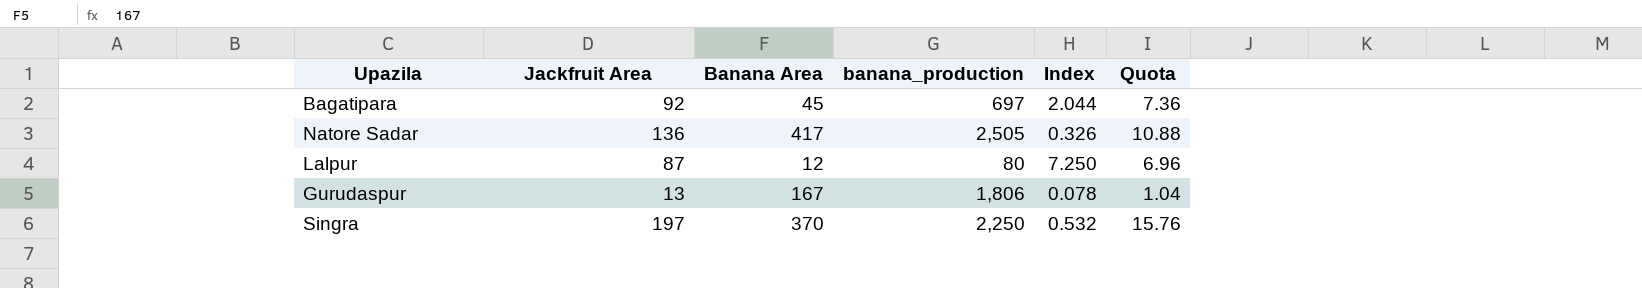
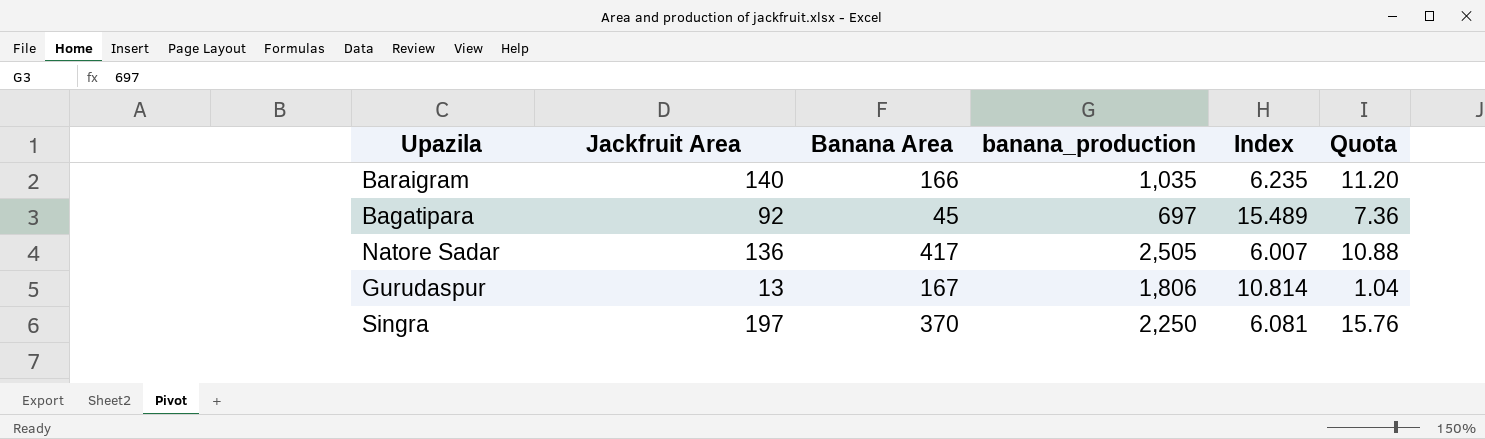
column Index | formula: [Jackfruit Area] / [Banana Area] -> [banana_production] / [Banana Area]
row Lalpur: 87 | 12 | 80 | 7.250 | 6.96 -> none
row Baraigram: none -> 140 | 166 | 1,035 | 6.235 | 11.20

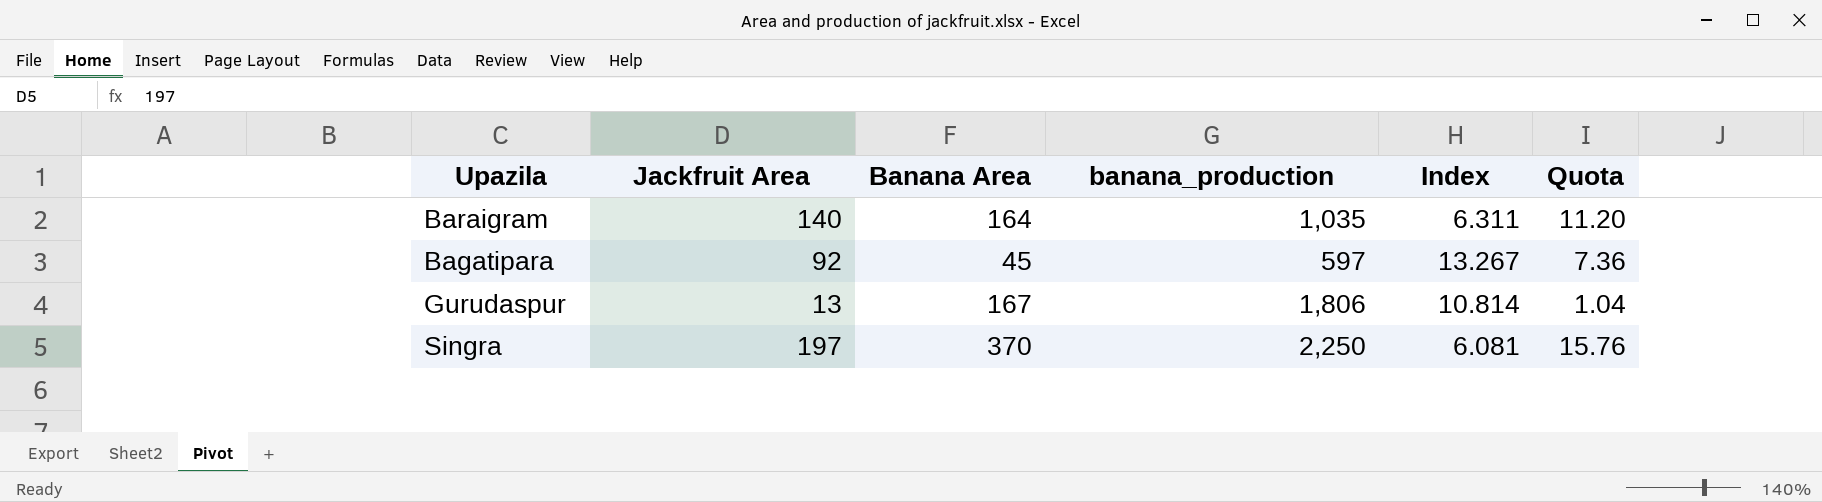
row Natore Sadar: 136 | 417 | 2,505 | 6.007 | 10.88 -> none
Baraigram | Banana Area: 166 -> 164
Baraigram | Index: 6.235 -> 6.311
Bagatipara | banana_production: 697 -> 597
Bagatipara | Index: 15.489 -> 13.267

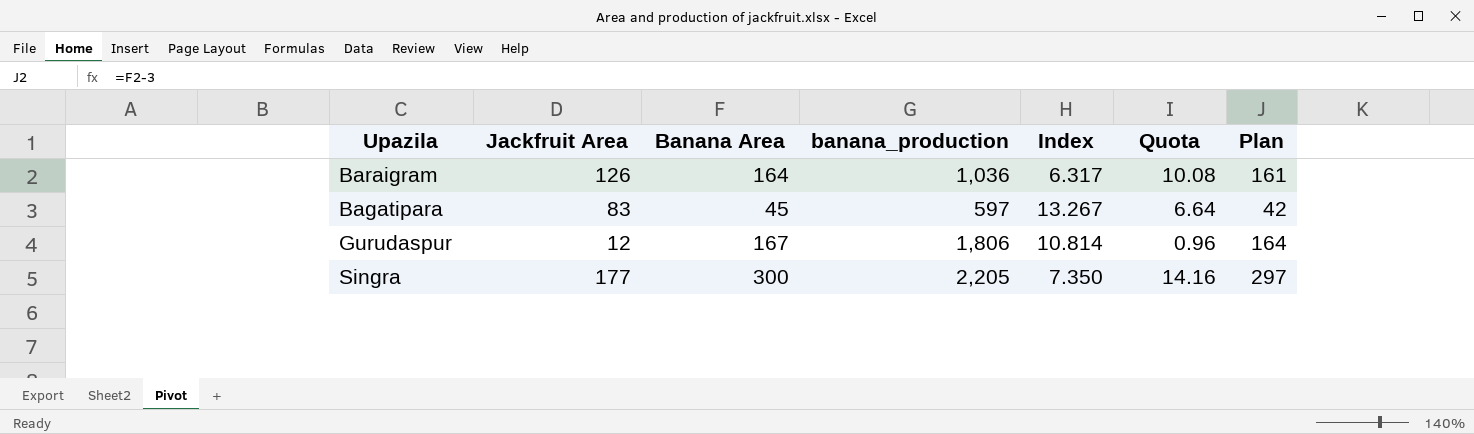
column Plan | formula: none -> [Banana Area] - 3
Baraigram | Jackfruit Area: 140 -> 126
Baraigram | banana_production: 1,035 -> 1,036
Baraigram | Index: 6.311 -> 6.317
Baraigram | Quota: 11.20 -> 10.08
Bagatipara | Jackfruit Area: 92 -> 83
Bagatipara | Quota: 7.36 -> 6.64
Gurudaspur | Jackfruit Area: 13 -> 12
Gurudaspur | Quota: 1.04 -> 0.96
Singra | Jackfruit Area: 197 -> 177
Singra | Banana Area: 370 -> 300
Singra | banana_production: 2,250 -> 2,205
Singra | Index: 6.081 -> 7.350
Singra | Quota: 15.76 -> 14.16

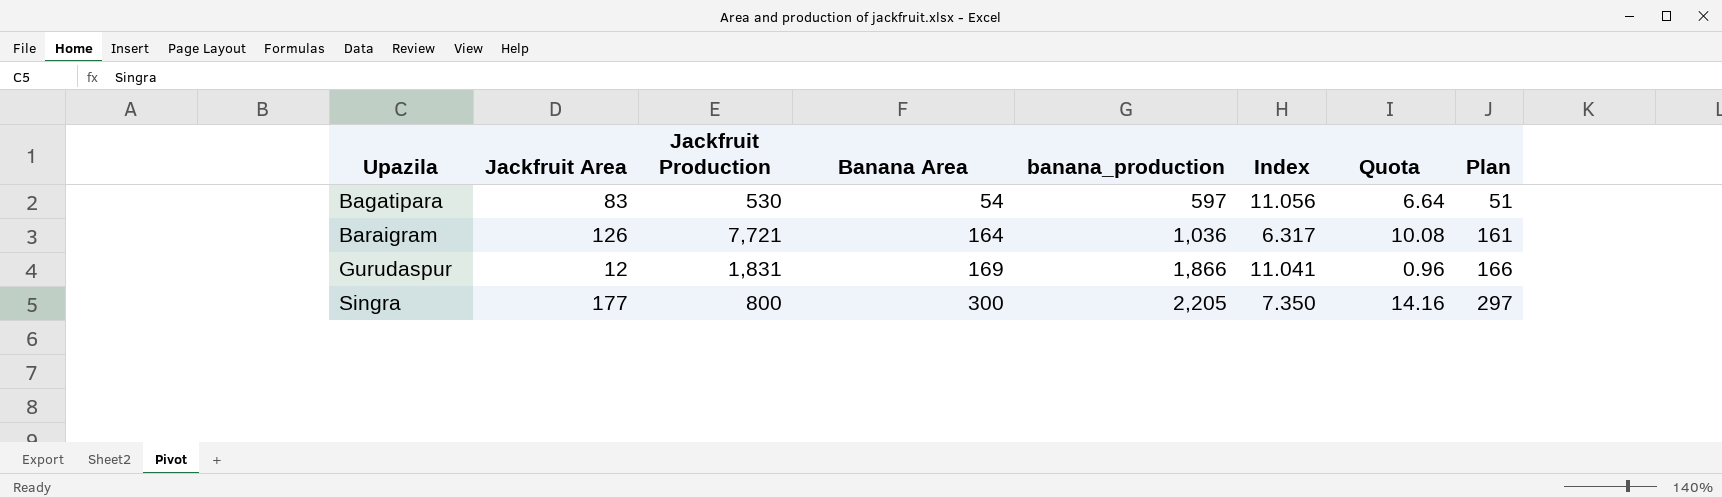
row order: none -> Upazila ascending
column Jackfruit Production | position: none -> 3
Bagatipara | Banana Area: 45 -> 54
Bagatipara | Index: 13.267 -> 11.056
Bagatipara | Plan: 42 -> 51
Gurudaspur | Banana Area: 167 -> 169
Gurudaspur | banana_production: 1,806 -> 1,866
Gurudaspur | Index: 10.814 -> 11.041
Gurudaspur | Plan: 164 -> 166

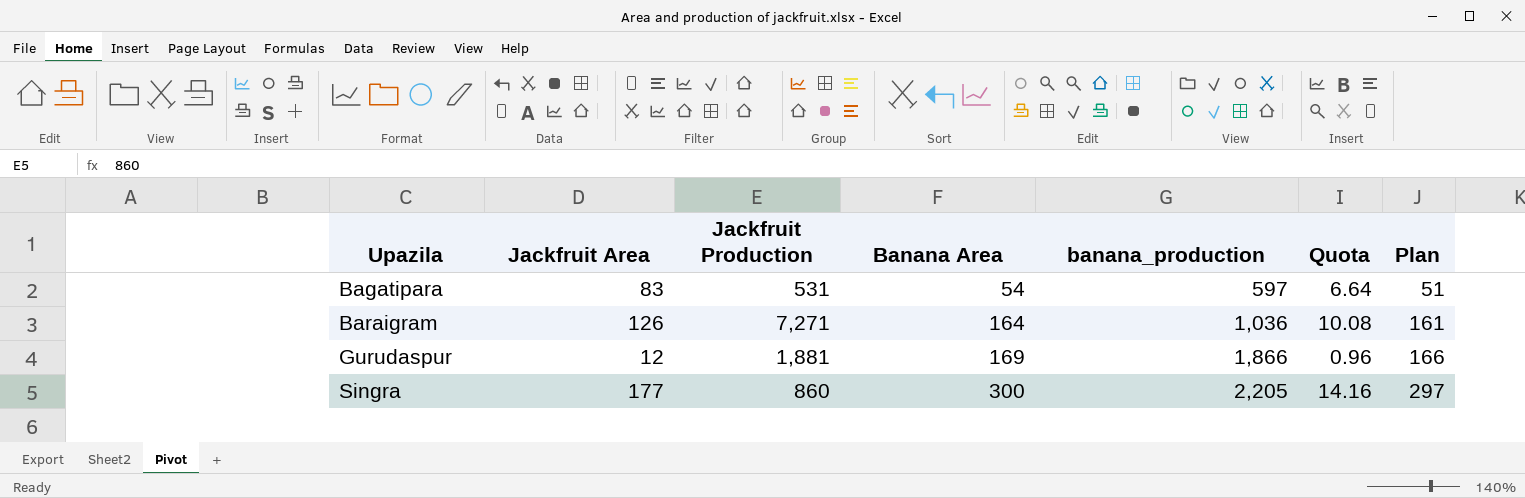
column Index | formula: [banana_production] / [Banana Area] -> none
Bagatipara | Jackfruit Production: 530 -> 531
Baraigram | Jackfruit Production: 7,721 -> 7,271
Gurudaspur | Jackfruit Production: 1,831 -> 1,881
Singra | Jackfruit Production: 800 -> 860

